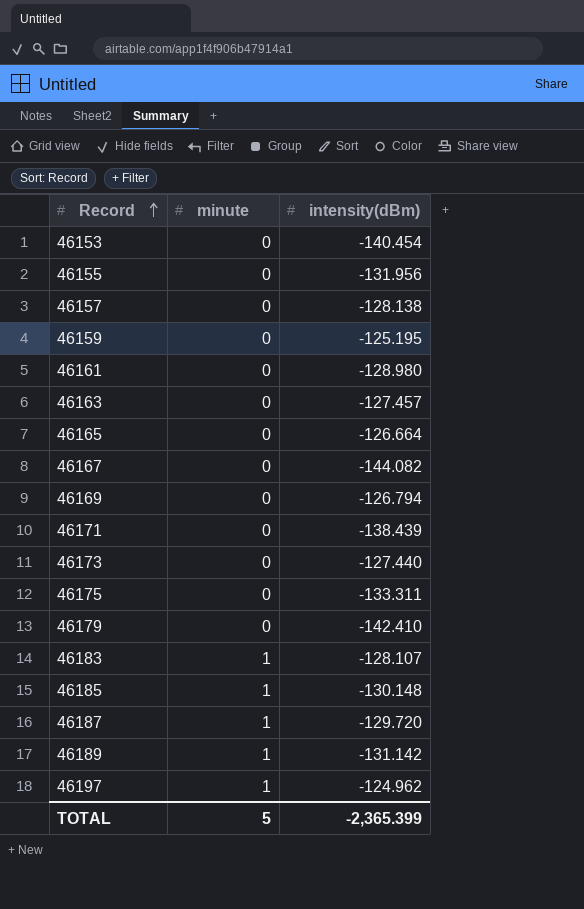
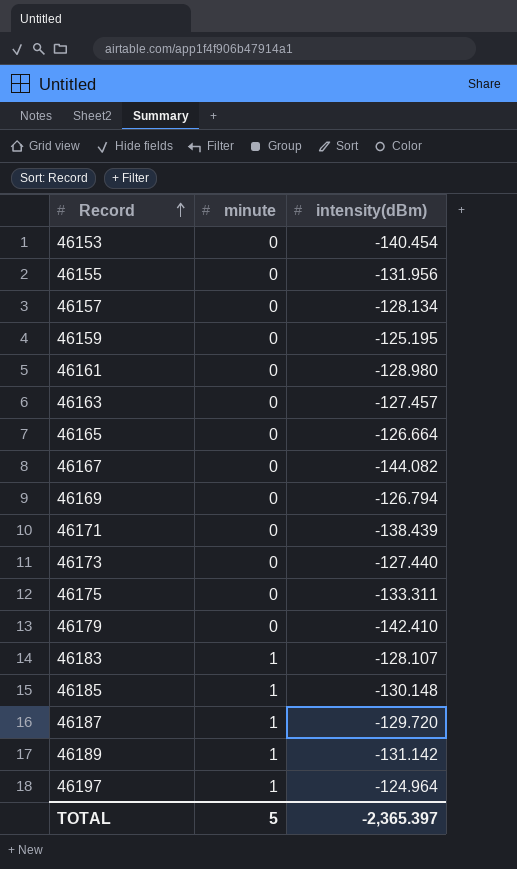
46157 | intensity(dBm): -128.138 -> -128.134
46197 | intensity(dBm): -124.962 -> -124.964
TOTAL | intensity(dBm): -2,365.399 -> -2,365.397

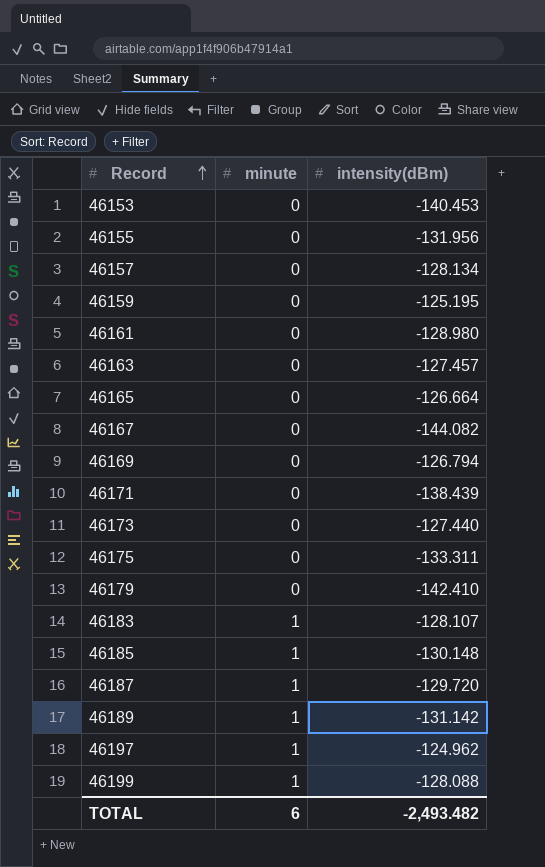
46153 | intensity(dBm): -140.454 -> -140.453
46197 | intensity(dBm): -124.964 -> -124.962
row 46199: none -> 1 | -128.088
TOTAL | minute: 5 -> 6
TOTAL | intensity(dBm): -2,365.397 -> -2,493.482

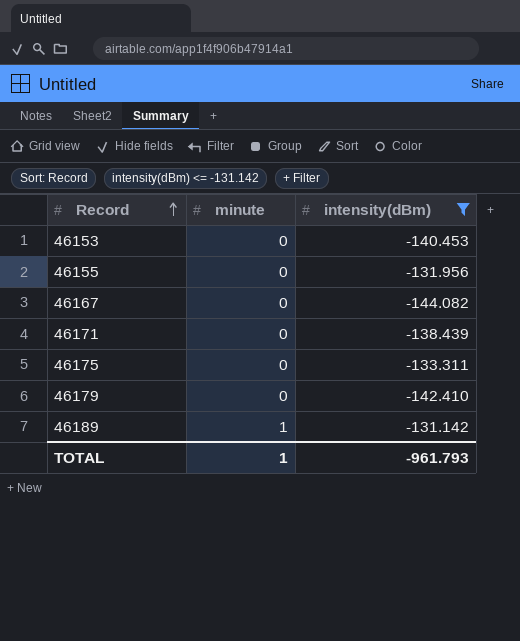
filter: none -> intensity(dBm) <= -131.142
TOTAL | minute: 6 -> 1
TOTAL | intensity(dBm): -2,493.482 -> -961.793

